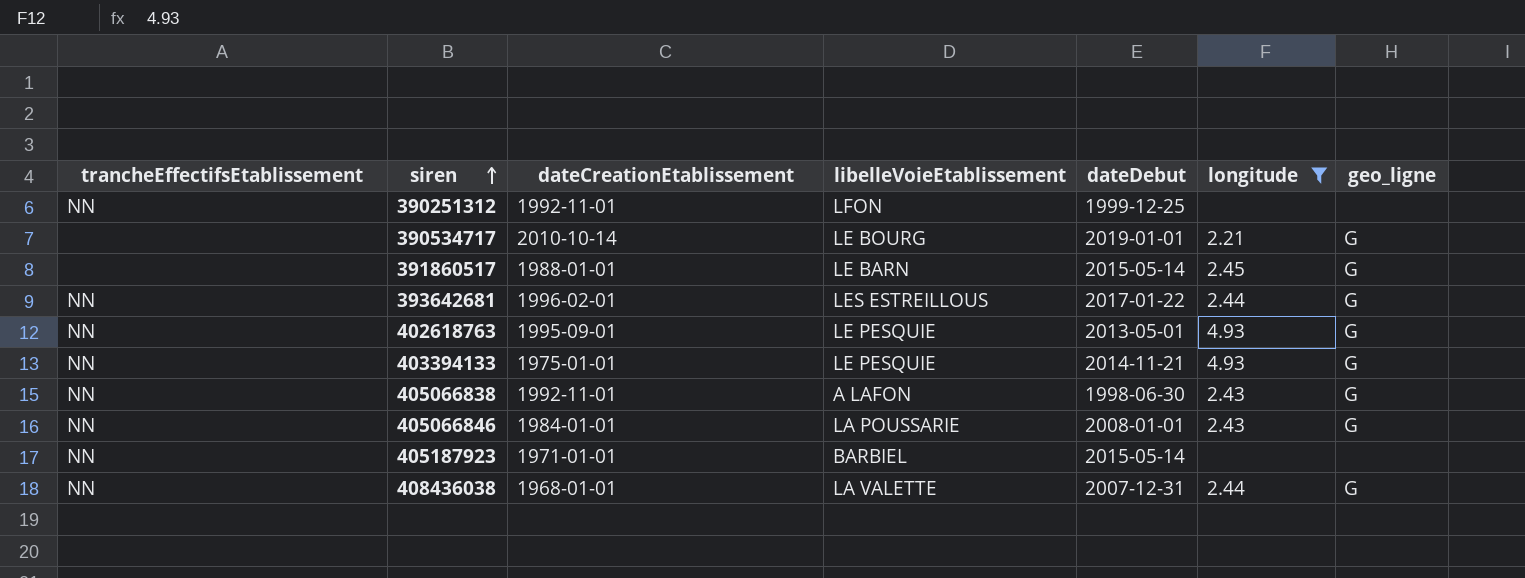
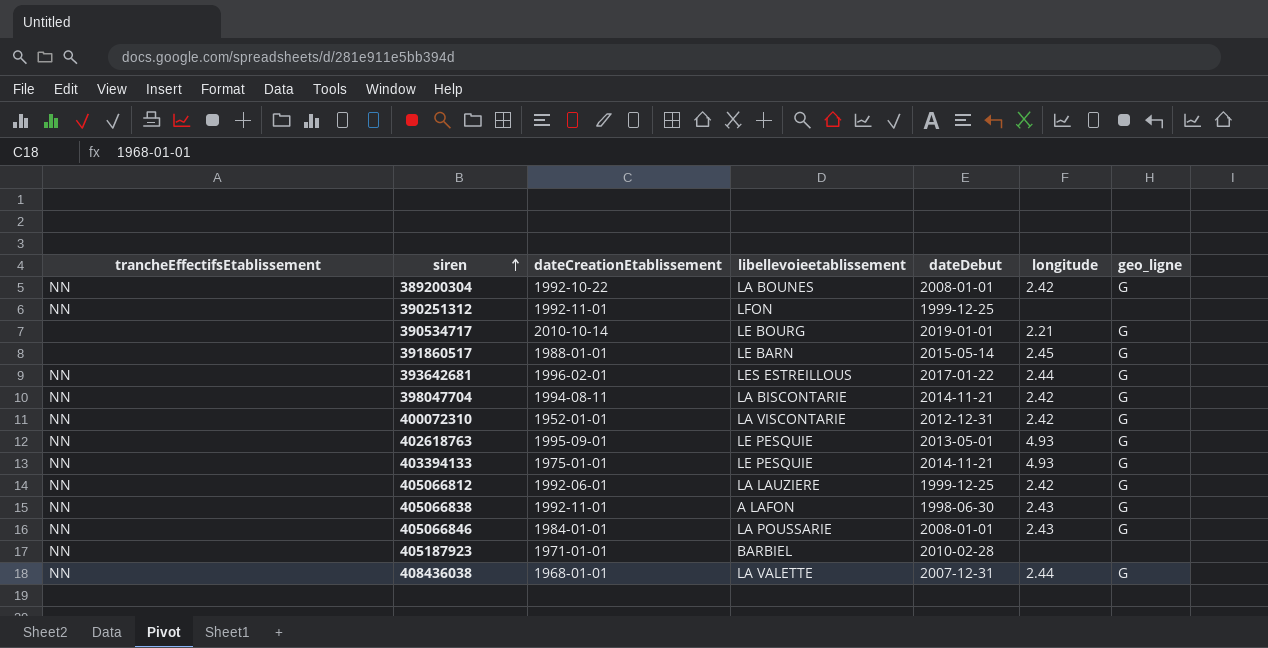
filter: longitude != 2.42 -> none
column name: libelleVoieEtablissement -> libellevoieetablissement
405187923 | dateDebut: 2015-05-14 -> 2010-02-28

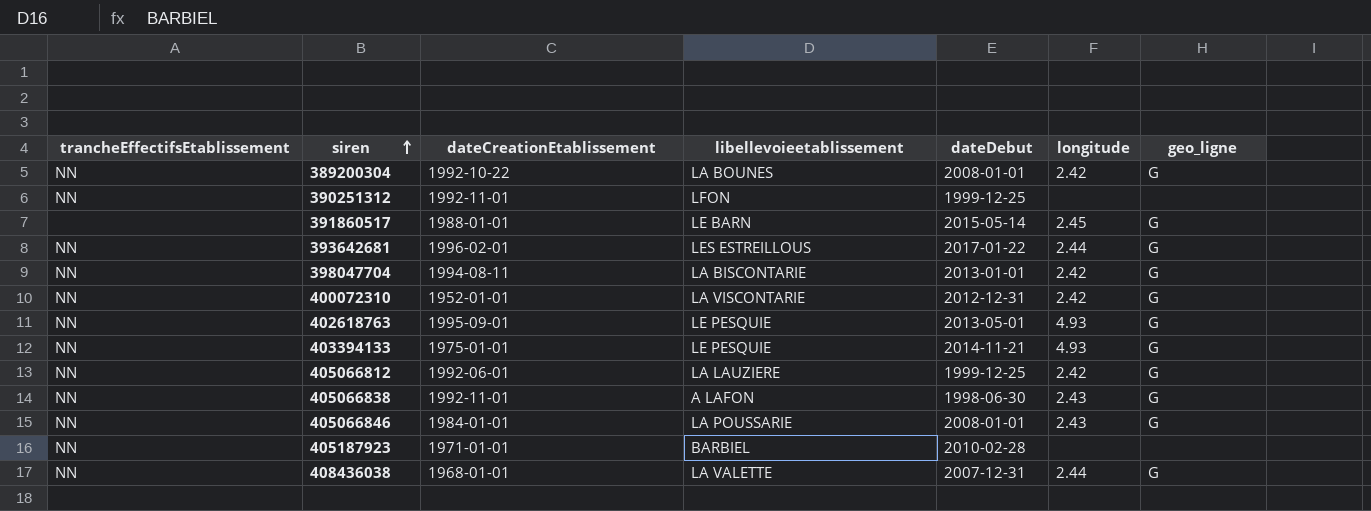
row 390534717: none | 2010-10-14 | LE BOURG | 2019-01-01 | 2.21 | G -> none
398047704 | dateDebut: 2014-11-21 -> 2013-01-01

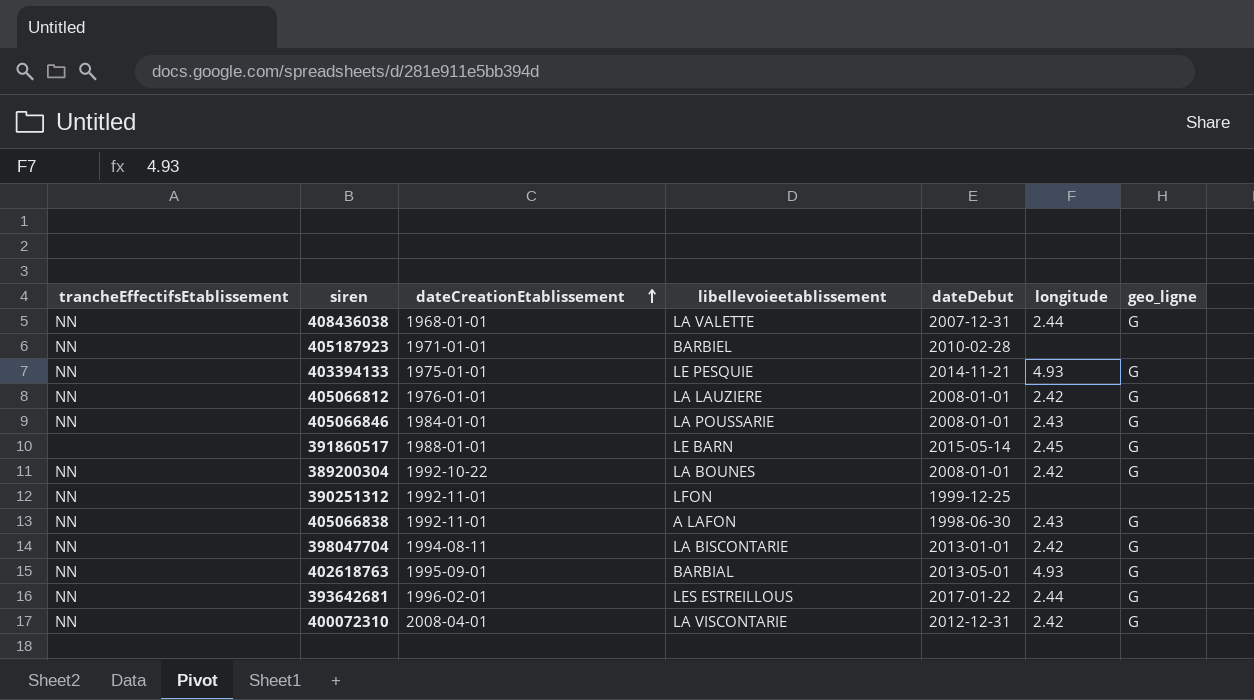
row order: siren ascending -> dateCreationEtablissement ascending
405066812 | dateCreationEtablissement: 1992-06-01 -> 1976-01-01
405066812 | dateDebut: 1999-12-25 -> 2008-01-01
402618763 | libellevoieetablissement: LE PESQUIE -> BARBIAL
400072310 | dateCreationEtablissement: 1952-01-01 -> 2008-04-01

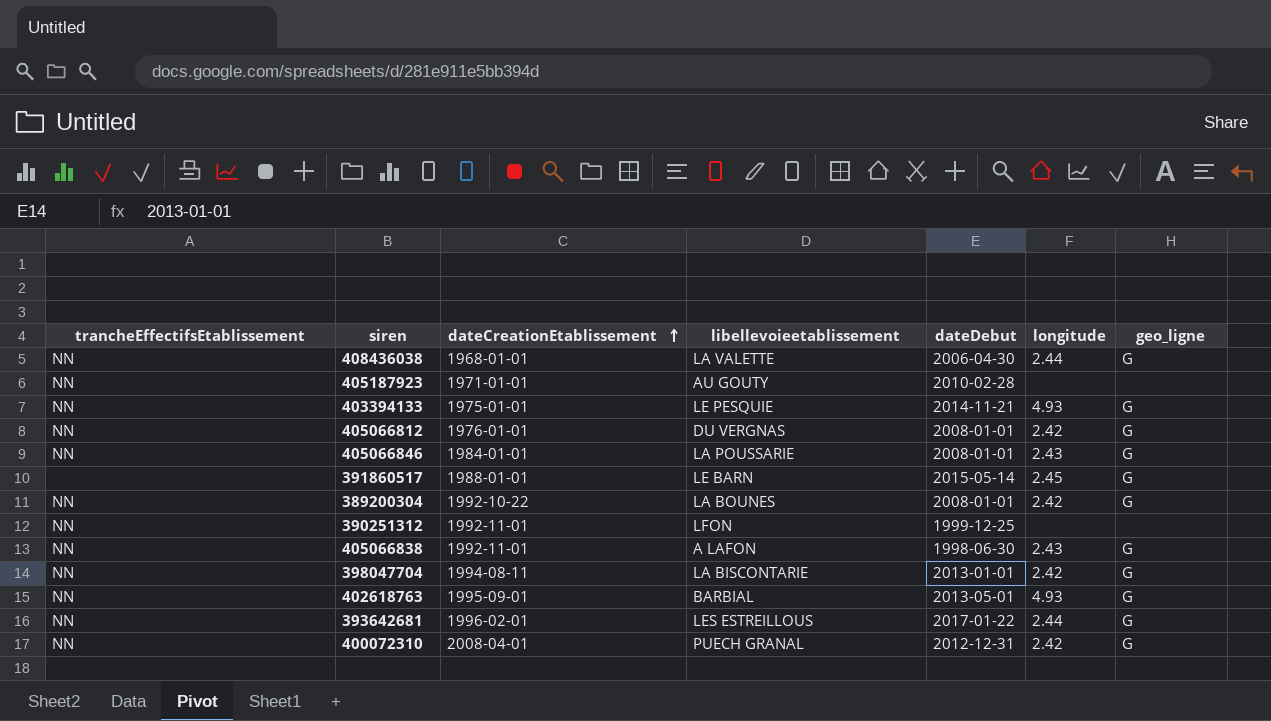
408436038 | dateDebut: 2007-12-31 -> 2006-04-30
405187923 | libellevoieetablissement: BARBIEL -> AU GOUTY
405066812 | libellevoieetablissement: LA LAUZIERE -> DU VERGNAS
400072310 | libellevoieetablissement: LA VISCONTARIE -> PUECH GRANAL

